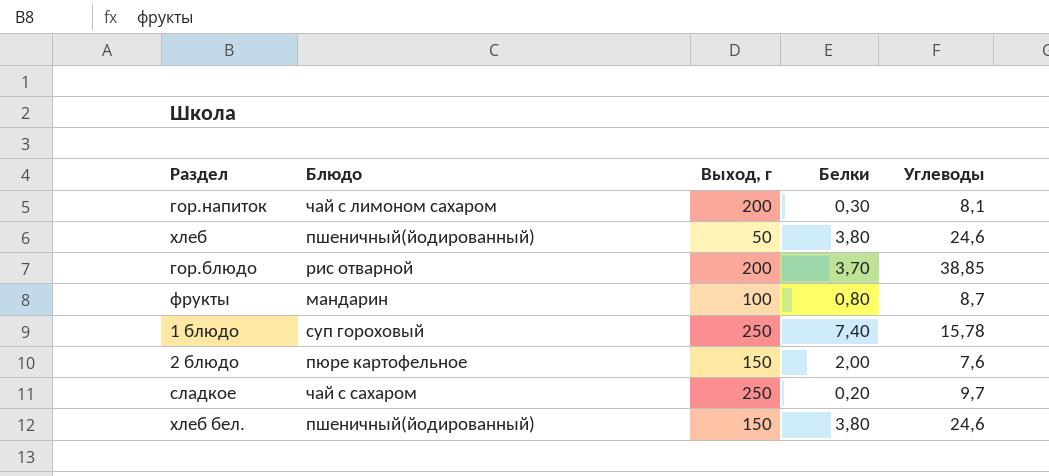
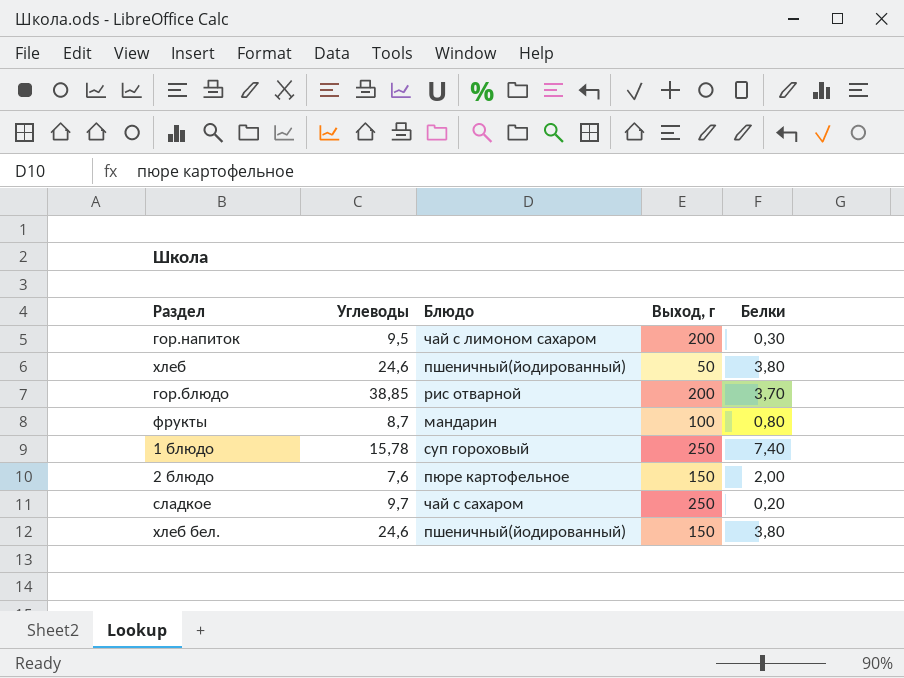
column Углеводы | position: 5 -> 2
гор.напиток | Углеводы: 8,1 -> 9,5

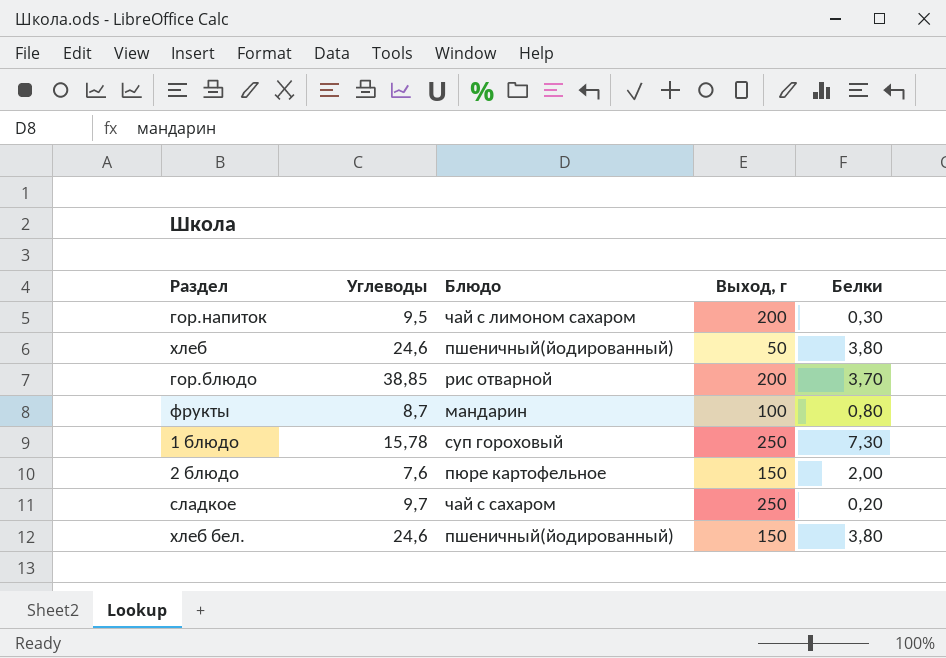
1 блюдо | Белки: 7,40 -> 7,30

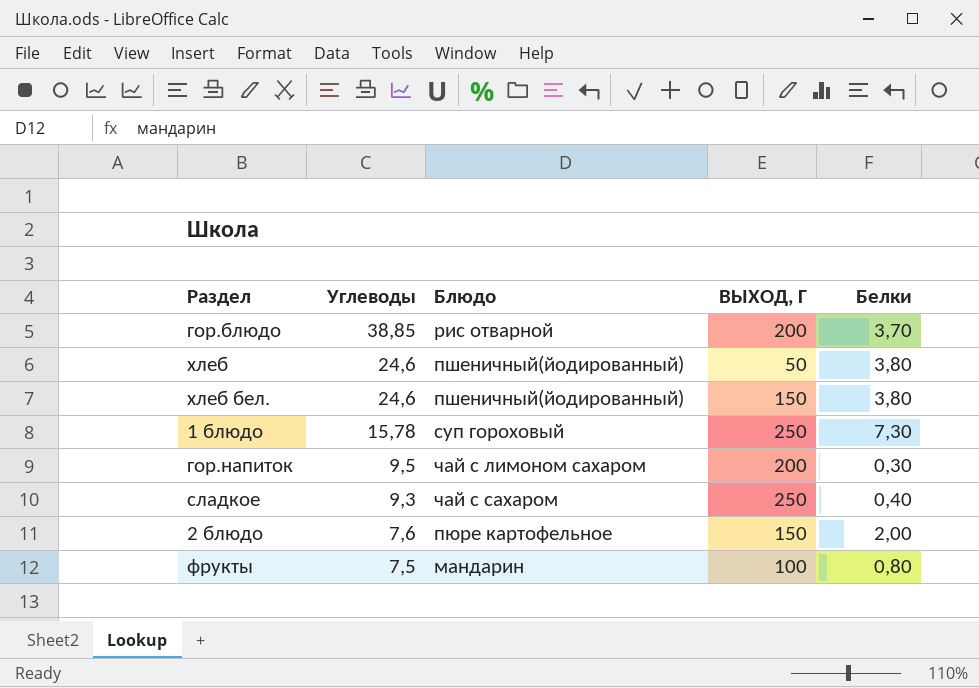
row order: none -> Углеводы descending
column name: Выход, г -> ВЫХОД, Г
сладкое | Углеводы: 9,7 -> 9,3
сладкое | Белки: 0,20 -> 0,40
фрукты | Углеводы: 8,7 -> 7,5

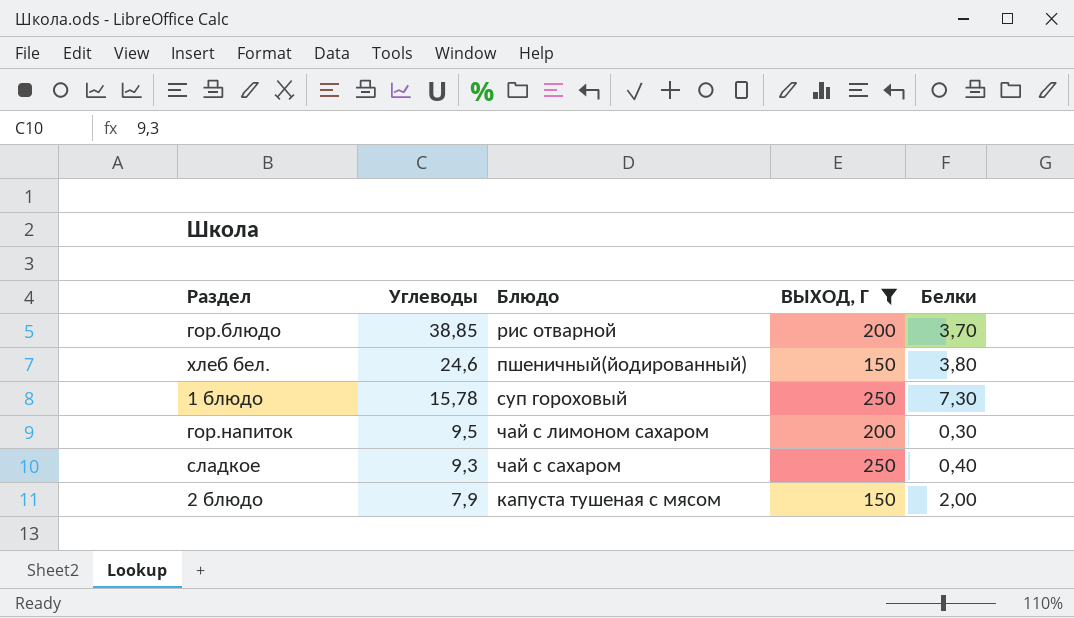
filter: none -> ВЫХОД, Г >= 150
2 блюдо | Углеводы: 7,6 -> 7,9
2 блюдо | Блюдо: пюре картофельное -> капуста тушеная с мясом

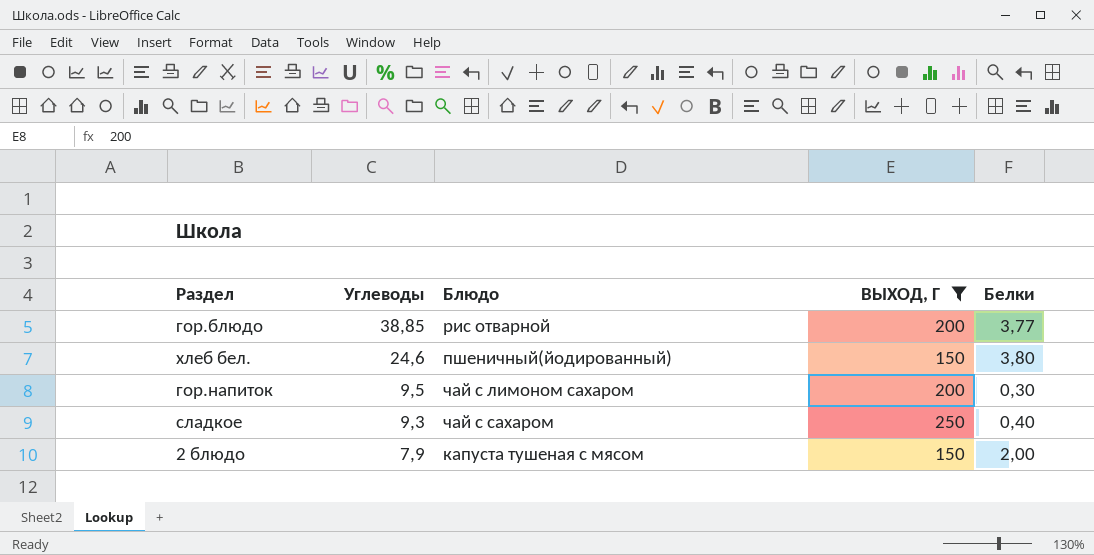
row 1 блюдо: 15,78 | суп гороховый | 250 | 7,30 -> none
гор.блюдо | Белки: 3,70 -> 3,77

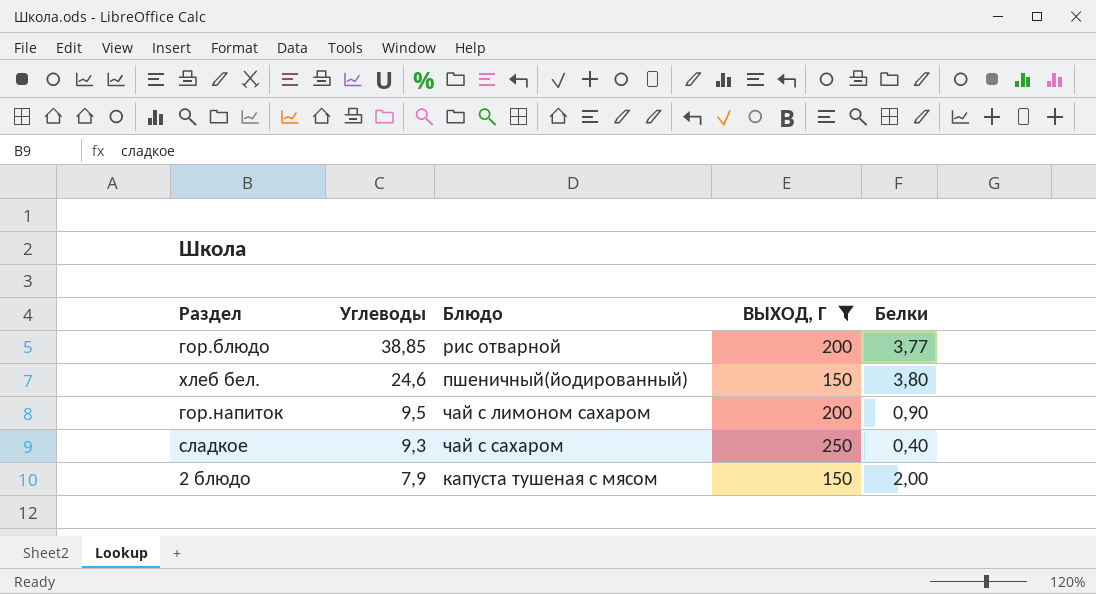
гор.напиток | Белки: 0,30 -> 0,90

